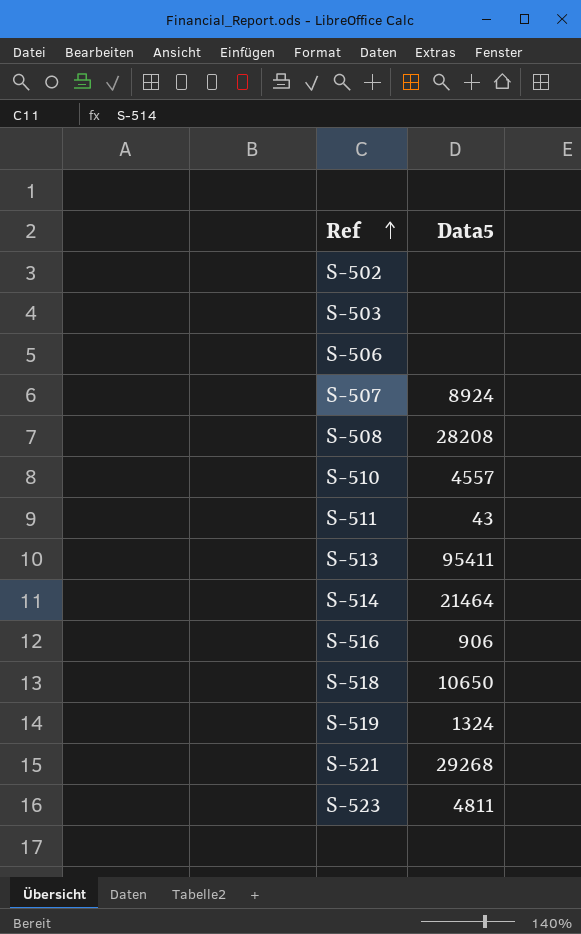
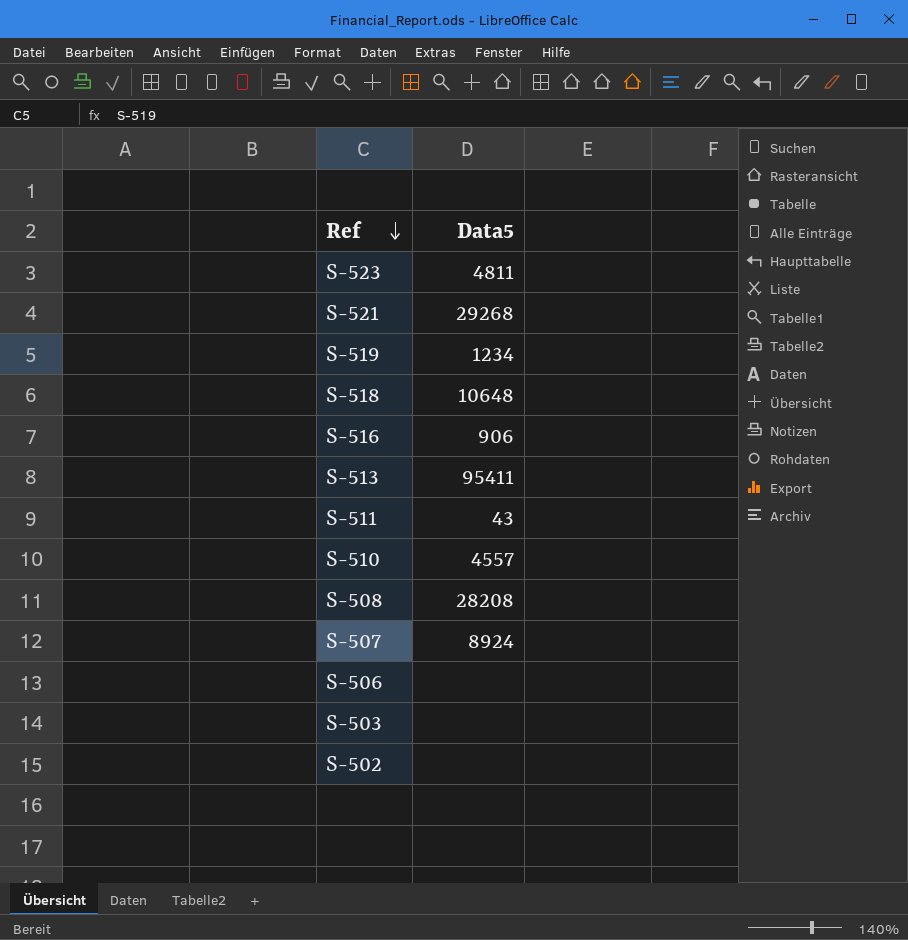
row order: Ref ascending -> Ref descending
row S-514: 21464 -> none
S-519 | Data5: 1324 -> 1234
S-518 | Data5: 10650 -> 10648

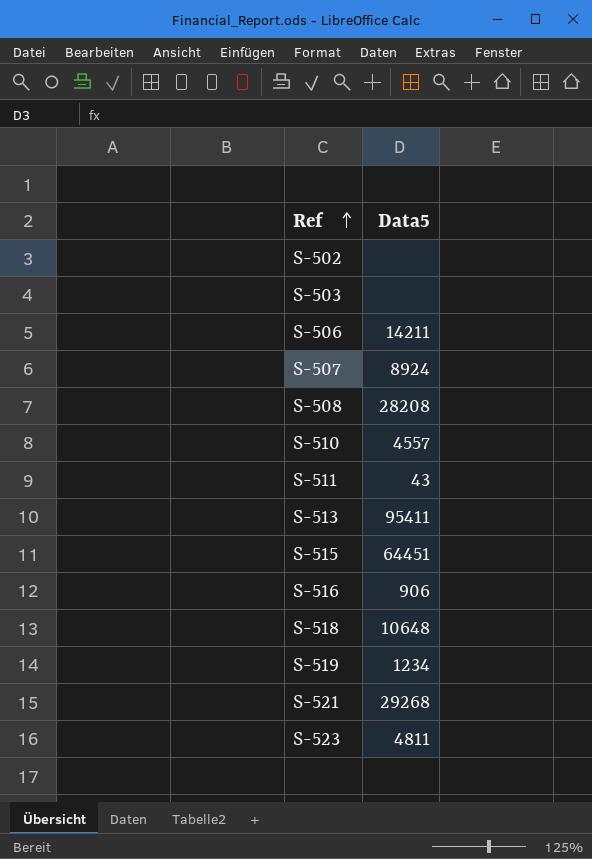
row order: Ref descending -> Ref ascending
S-506 | Data5: none -> 14211
row S-515: none -> 64451

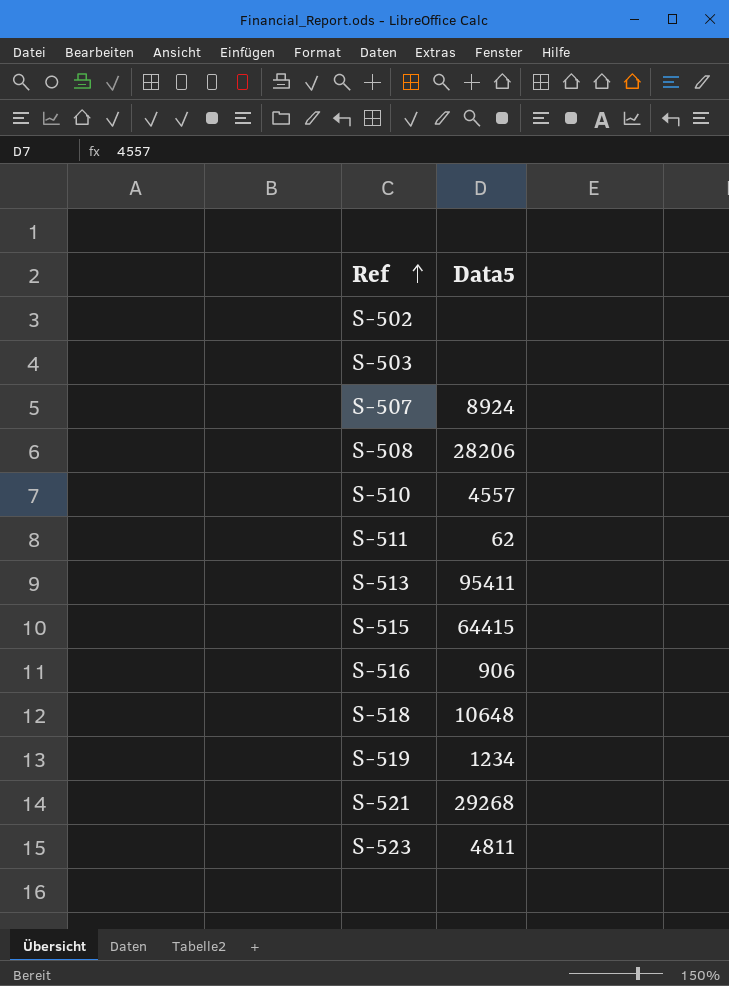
row S-506: 14211 -> none
S-508 | Data5: 28208 -> 28206
S-511 | Data5: 43 -> 62
S-515 | Data5: 64451 -> 64415

